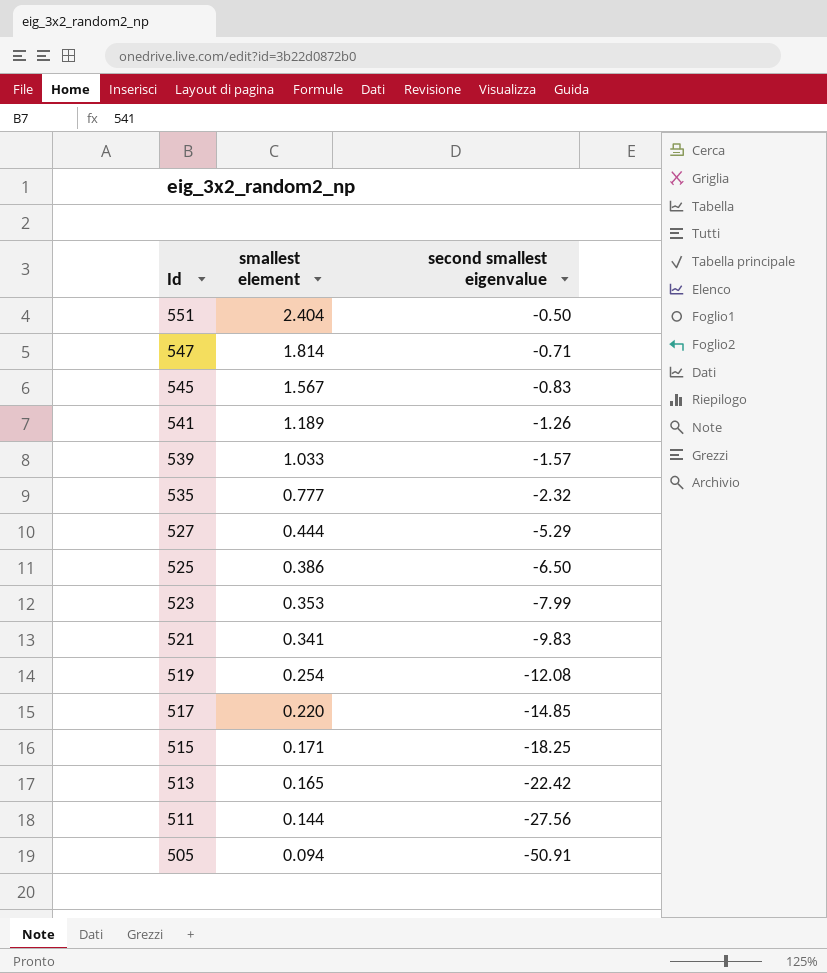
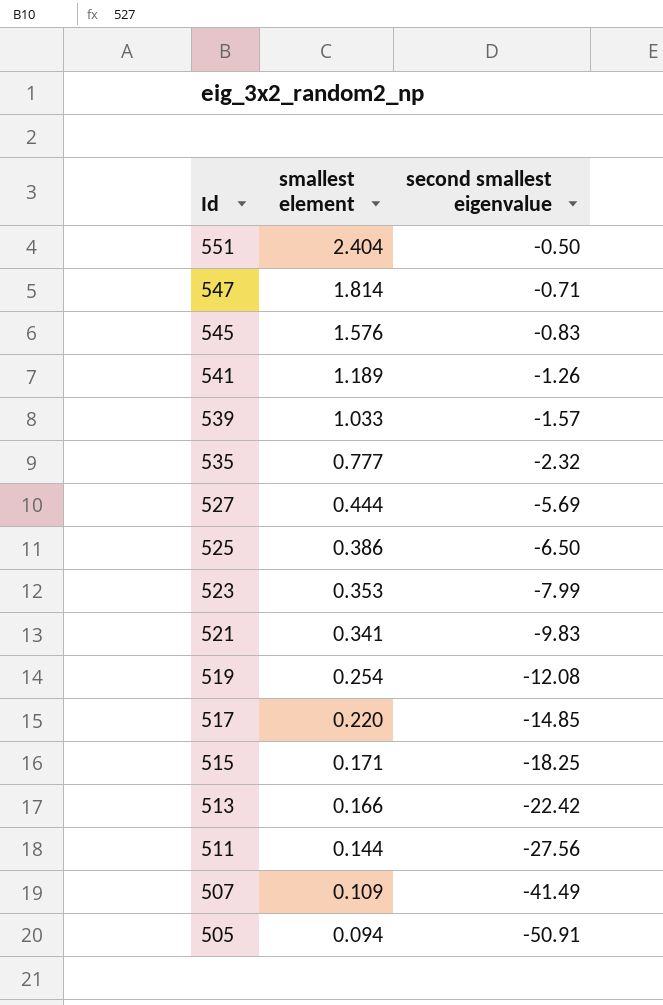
545 | smallest element: 1.567 -> 1.576
527 | second smallest eigenvalue: -5.29 -> -5.69
513 | smallest element: 0.165 -> 0.166
row 507: none -> 0.109 | -41.49

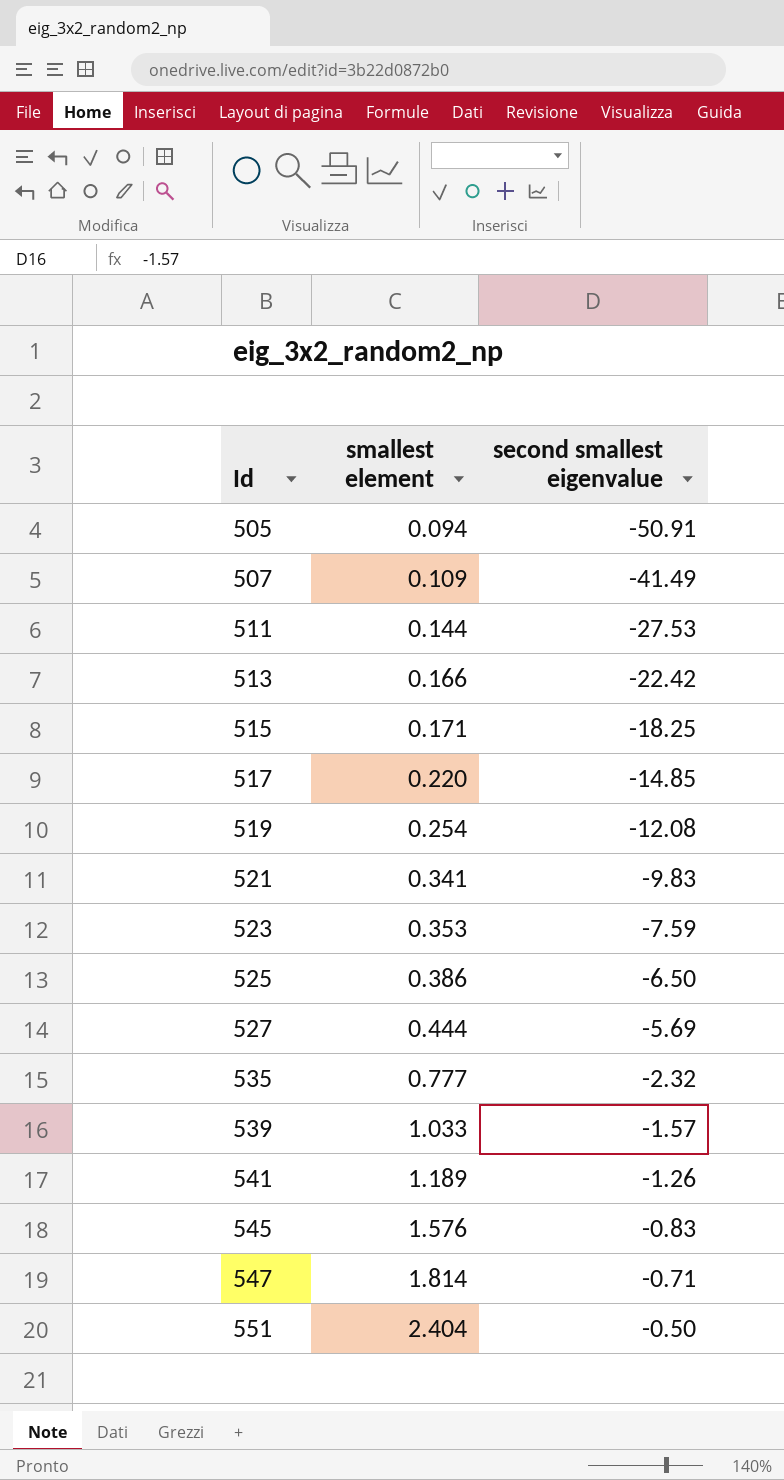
row order: Id descending -> Id ascending
511 | second smallest eigenvalue: -27.56 -> -27.53
523 | second smallest eigenvalue: -7.99 -> -7.59

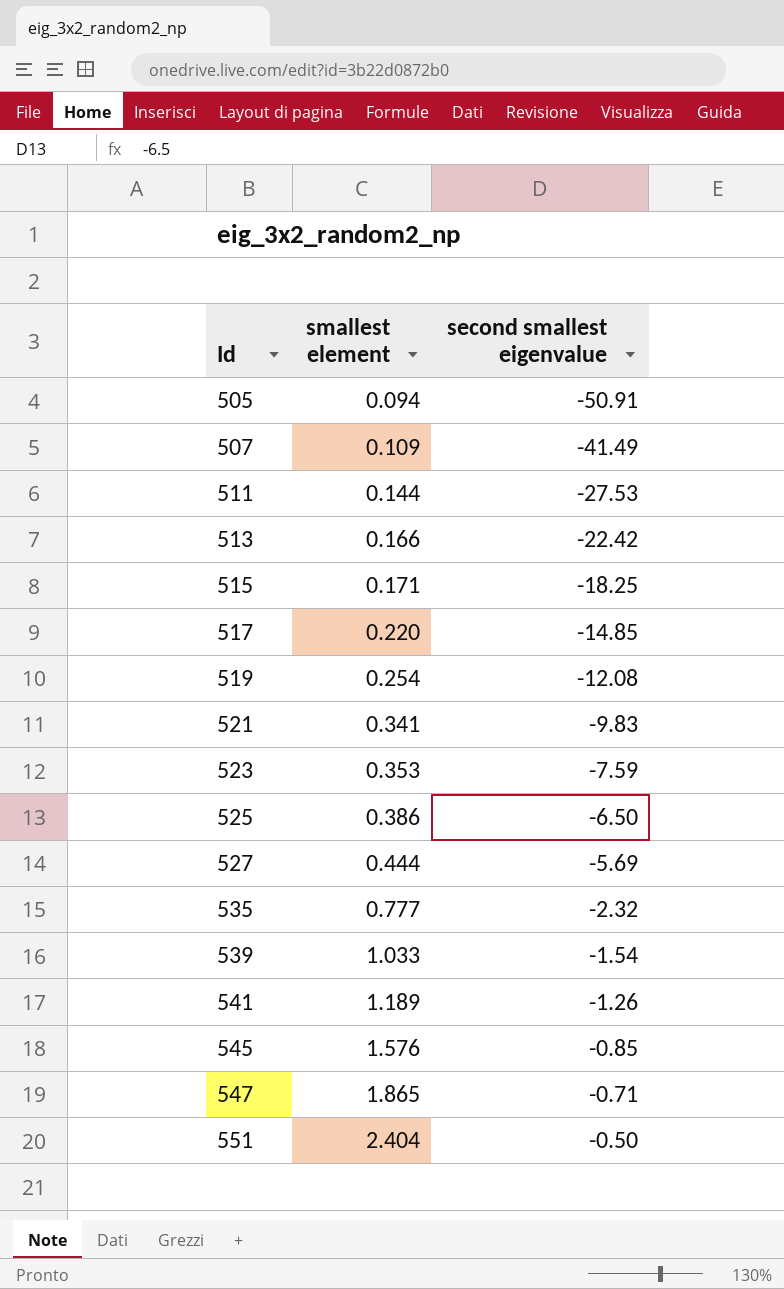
539 | second smallest eigenvalue: -1.57 -> -1.54
545 | second smallest eigenvalue: -0.83 -> -0.85
547 | smallest element: 1.814 -> 1.865

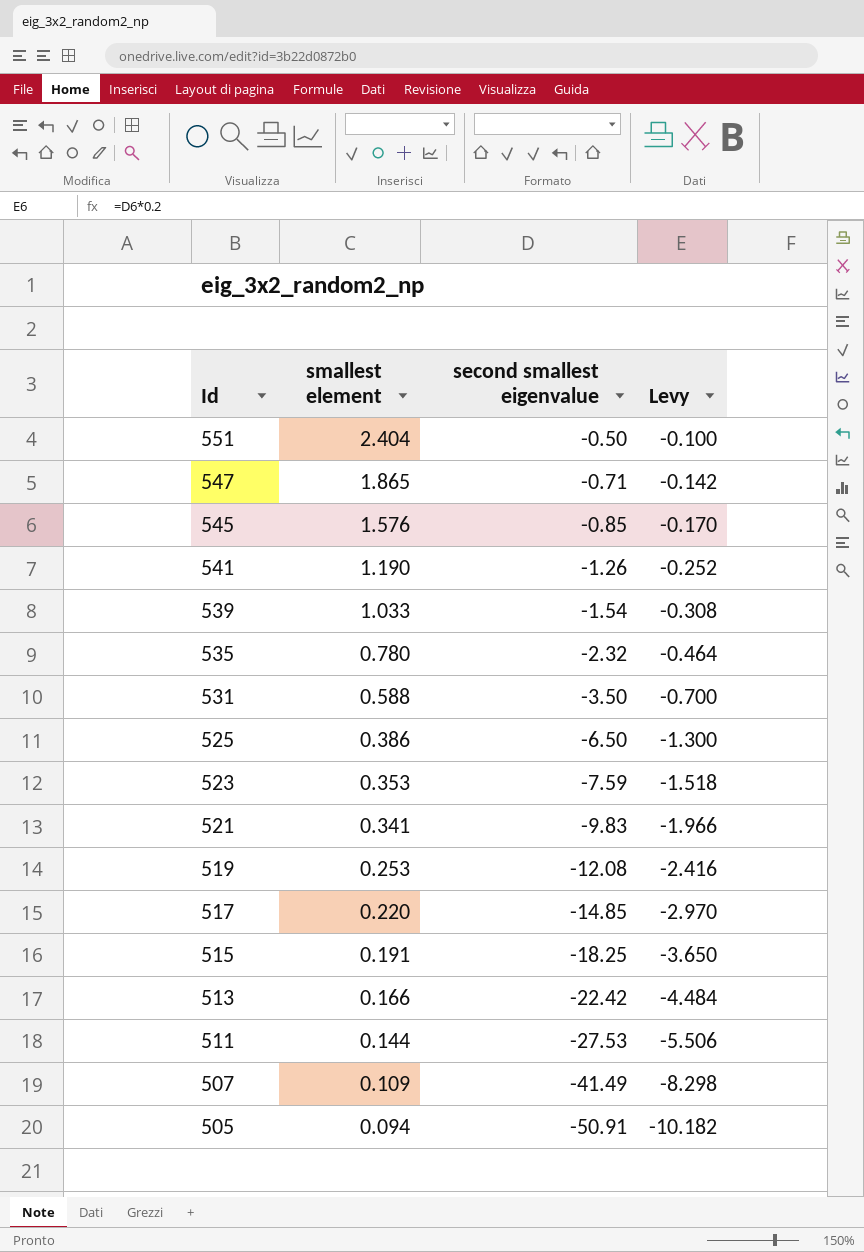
row order: Id ascending -> Id descending
column Levy | formula: none -> [second smallest eigenvalue] * 0.2
row 527: 0.444 | -5.69 -> none
541 | smallest element: 1.189 -> 1.190
535 | smallest element: 0.777 -> 0.780
row 531: none -> 0.588 | -3.50 | -0.700
519 | smallest element: 0.254 -> 0.253
515 | smallest element: 0.171 -> 0.191

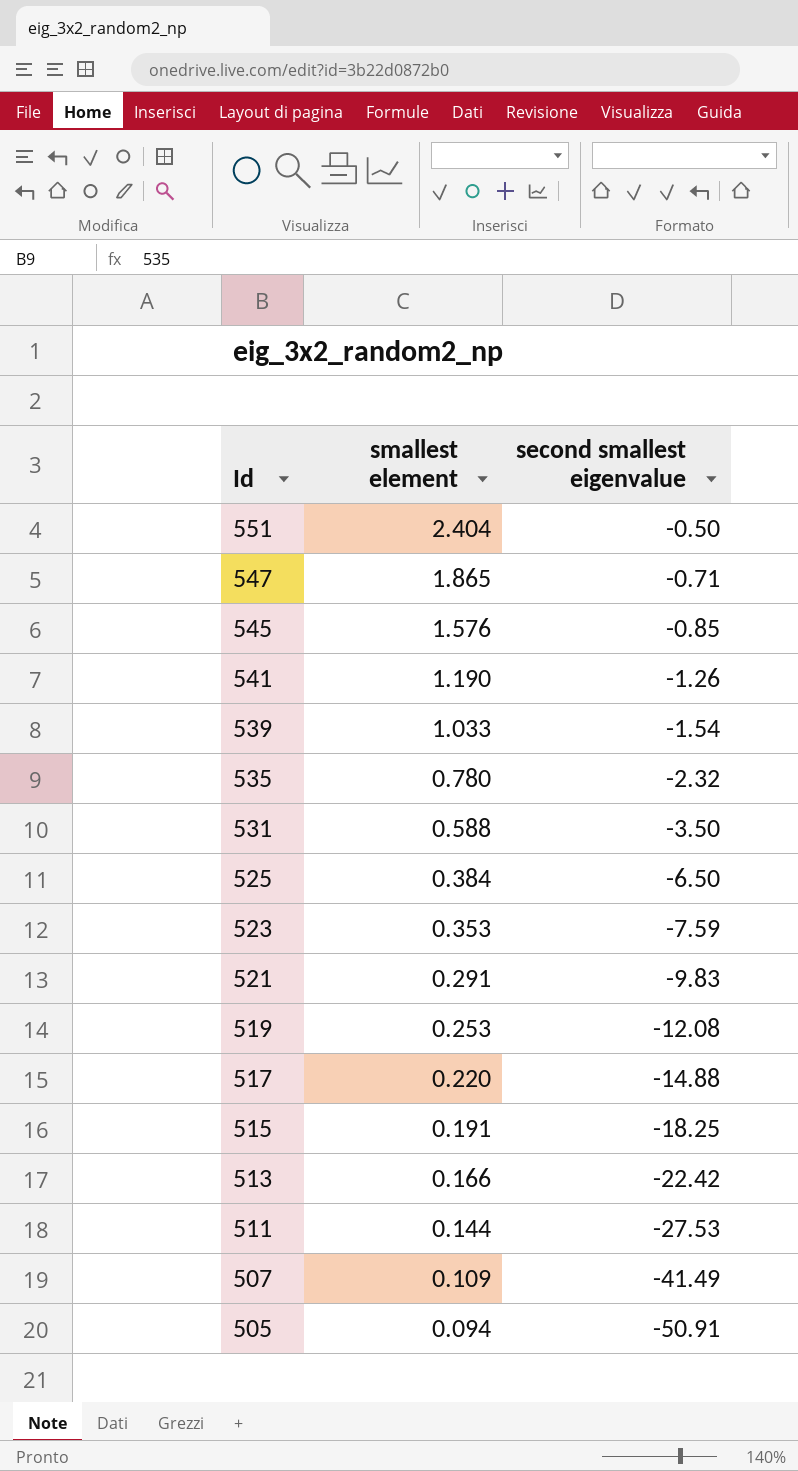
column Levy | formula: [second smallest eigenvalue] * 0.2 -> none
525 | smallest element: 0.386 -> 0.384
521 | smallest element: 0.341 -> 0.291
517 | second smallest eigenvalue: -14.85 -> -14.88

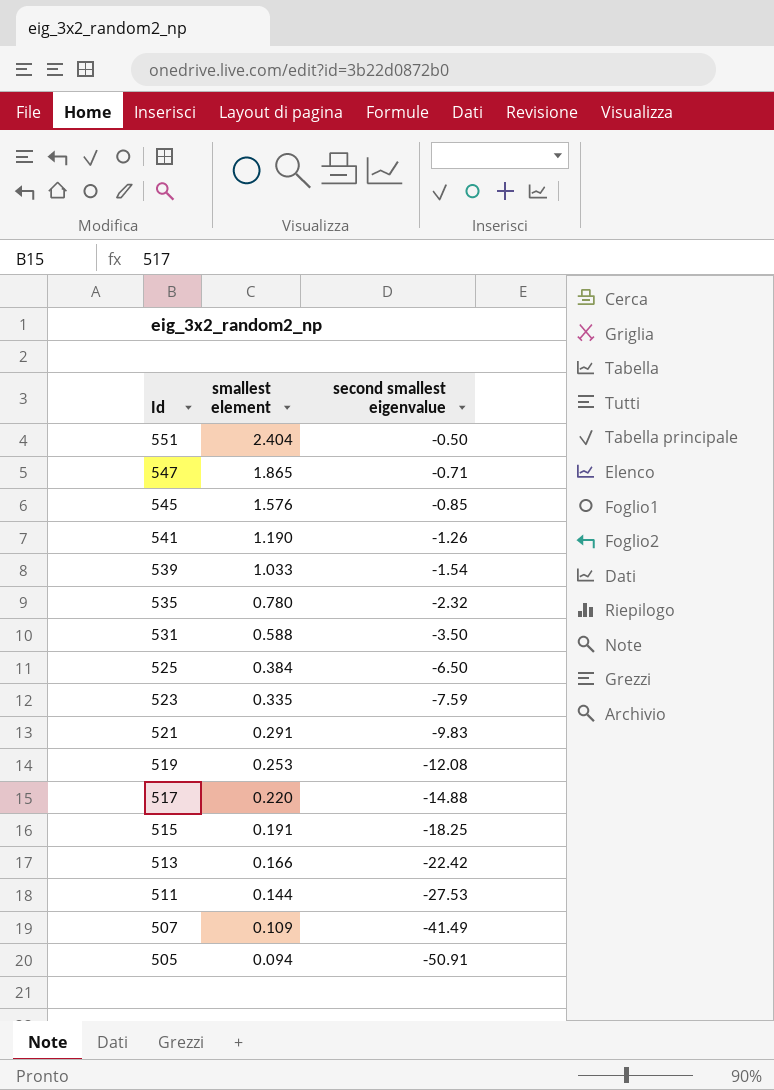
523 | smallest element: 0.353 -> 0.335

